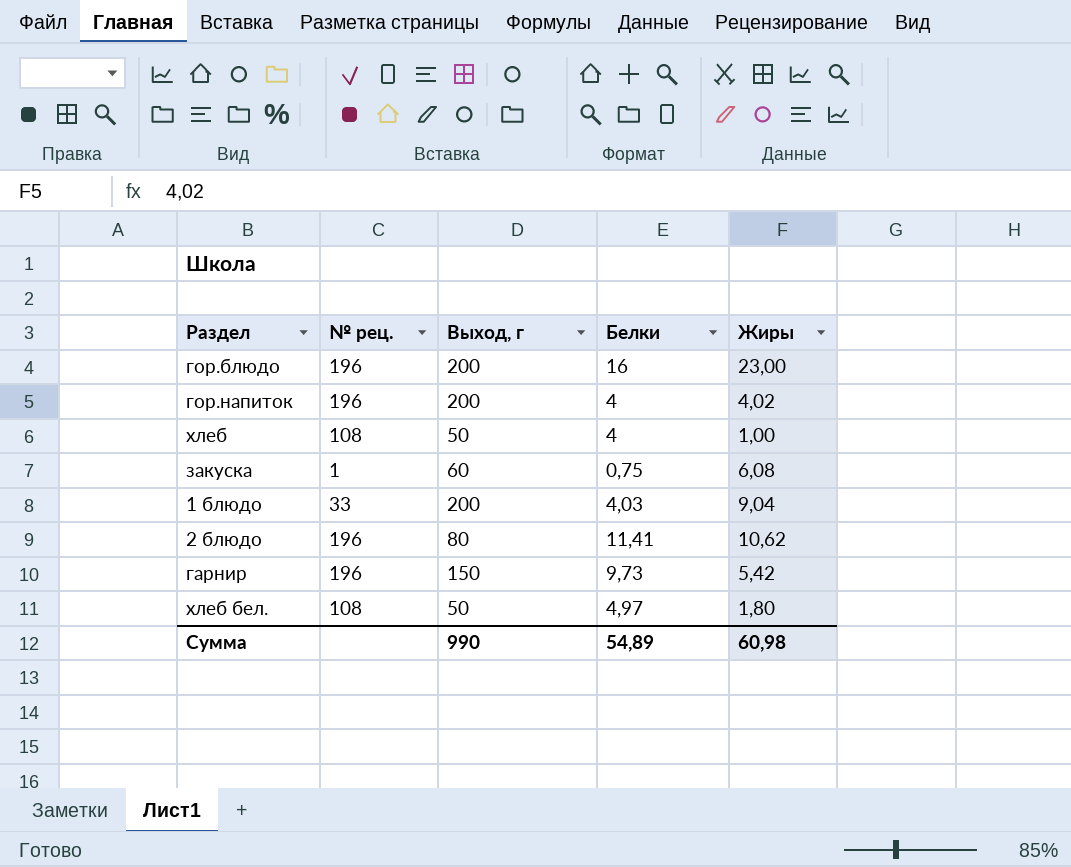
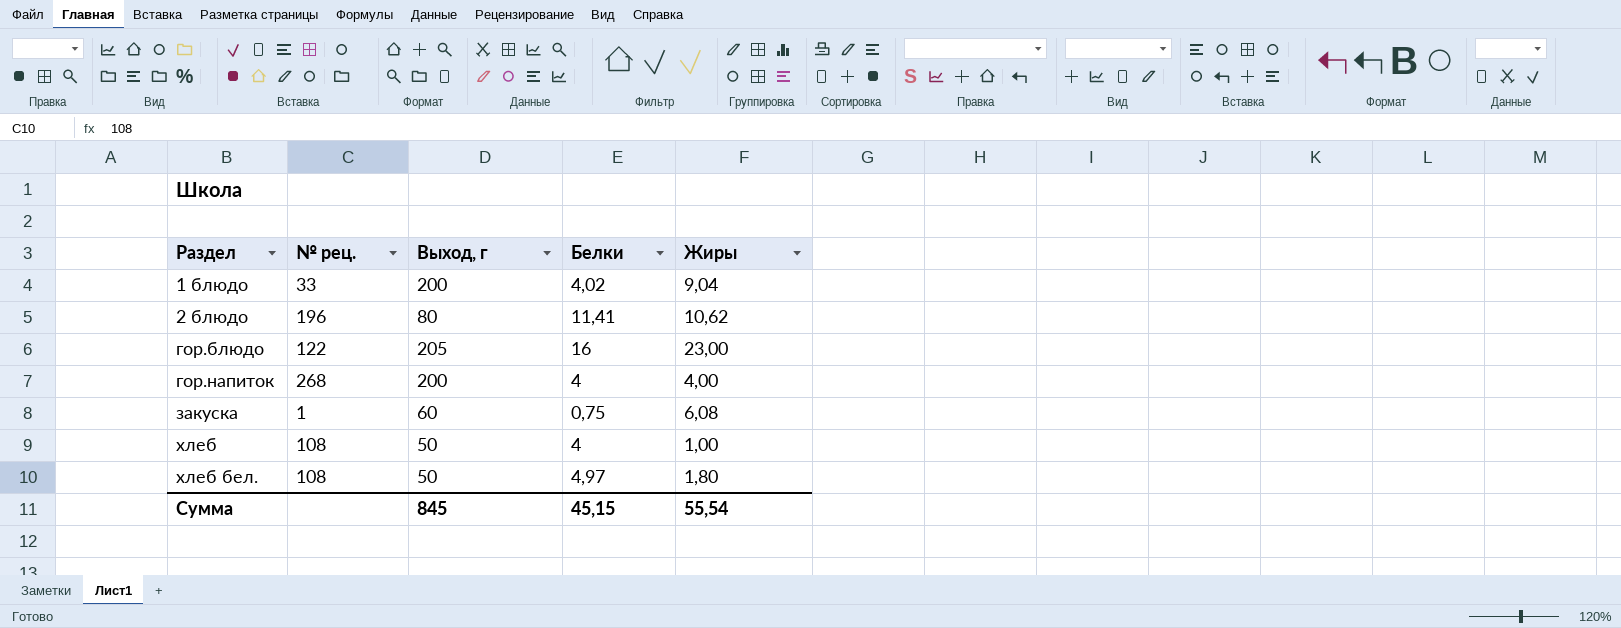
row order: none -> Раздел ascending
row гарнир: 196 | 150 | 9,73 | 5,42 -> none
1 блюдо | Белки: 4,03 -> 4,02
гор.блюдо | № рец.: 196 -> 122
гор.блюдо | Выход, г: 200 -> 205
гор.напиток | № рец.: 196 -> 268
гор.напиток | Жиры: 4,02 -> 4,00
Сумма | Выход, г: 990 -> 845
Сумма | Белки: 54,89 -> 45,15
Сумма | Жиры: 60,98 -> 55,54

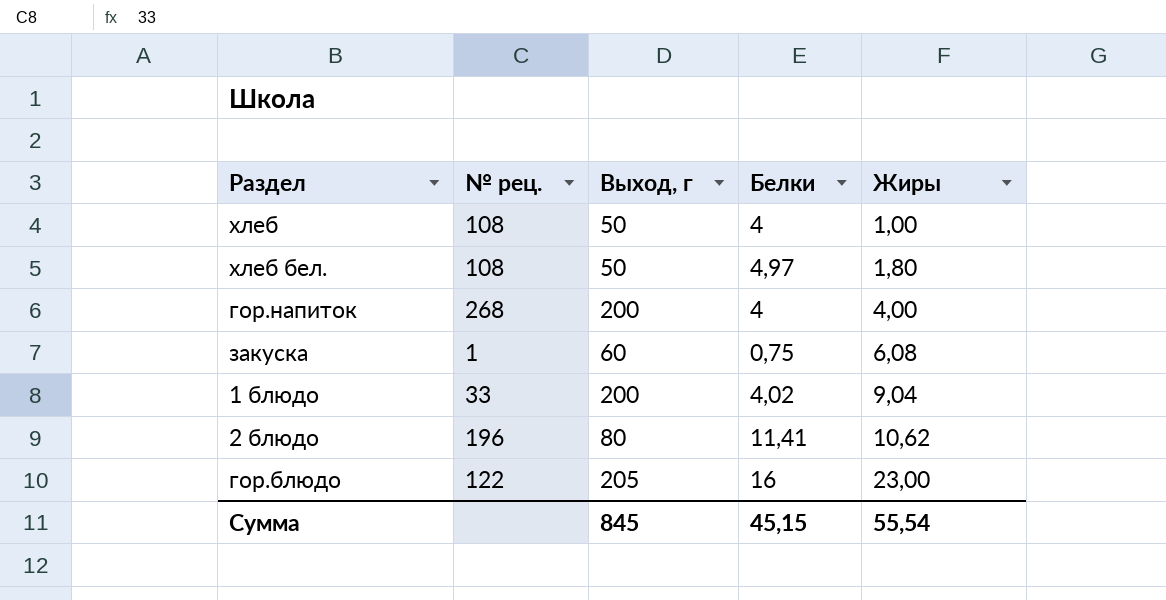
row order: Раздел ascending -> Жиры ascending

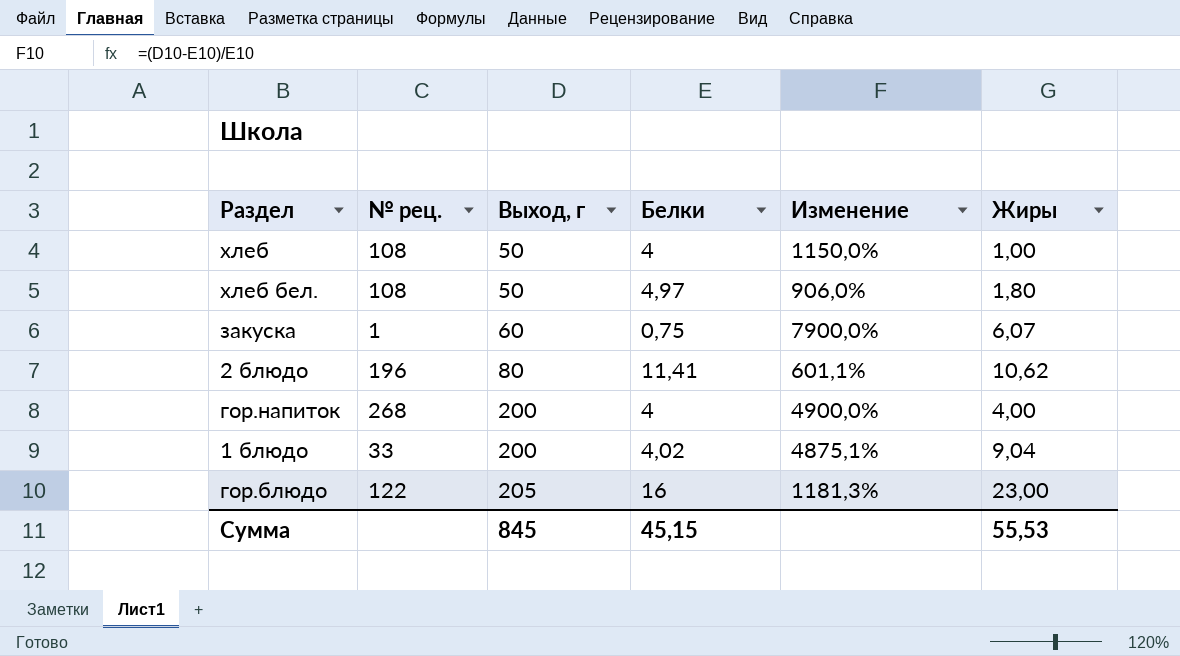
row order: Жиры ascending -> Выход, г ascending
column Изменение | formula: none -> ([Выход, г] - [Белки]) / [Белки]
закуска | Жиры: 6,08 -> 6,07
Сумма | Жиры: 55,54 -> 55,53

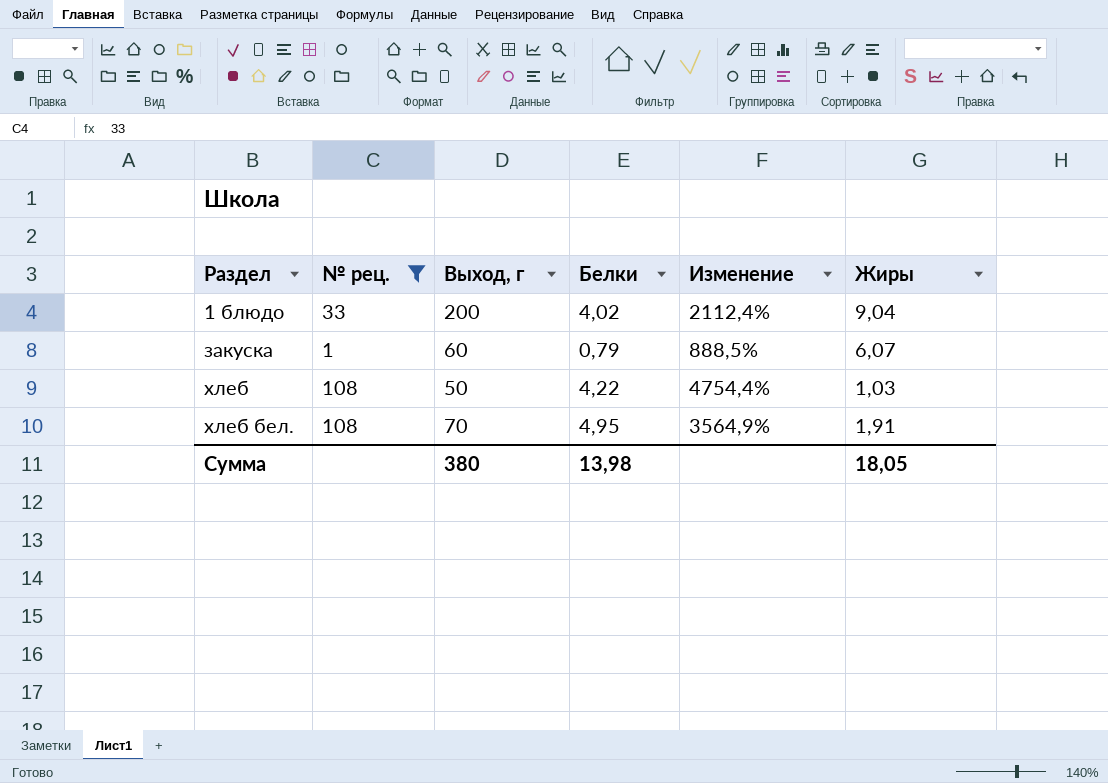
filter: none -> № рец. <= 108
row order: Выход, г ascending -> Раздел ascending
column Изменение | formula: ([Выход, г] - [Белки]) / [Белки] -> ([Выход, г] - [Жиры]) / [Жиры]
закуска | Белки: 0,75 -> 0,79
хлеб | Белки: 4 -> 4,22
хлеб | Жиры: 1,00 -> 1,03
хлеб бел. | Выход, г: 50 -> 70
хлеб бел. | Белки: 4,97 -> 4,95
хлеб бел. | Жиры: 1,80 -> 1,91
Сумма | Выход, г: 845 -> 380
Сумма | Белки: 45,15 -> 13,98
Сумма | Жиры: 55,53 -> 18,05

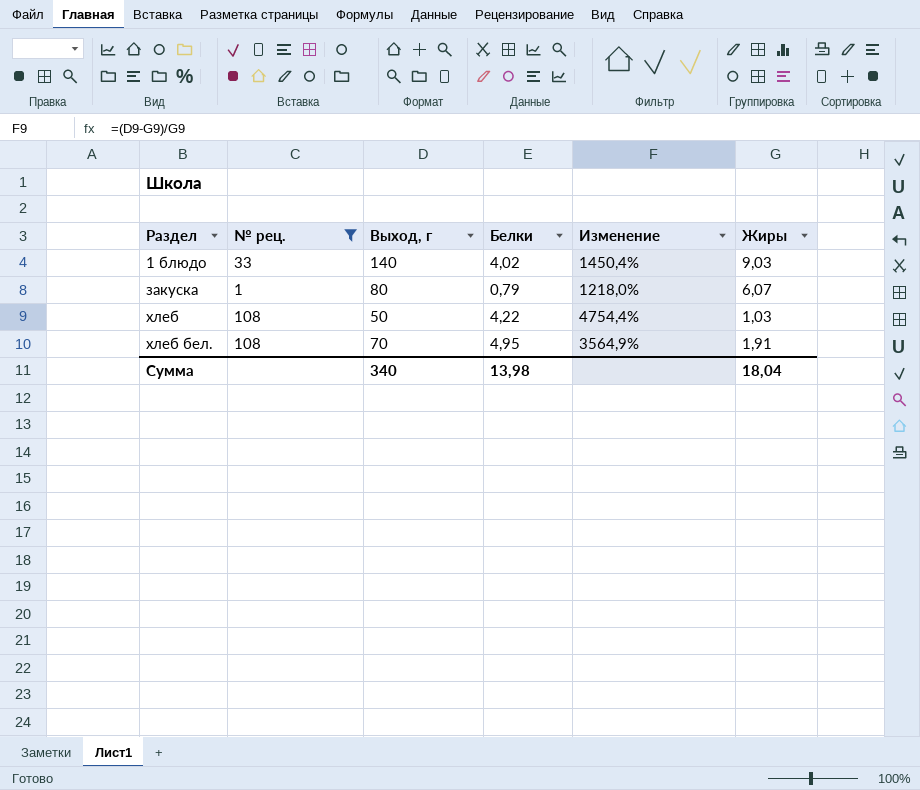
1 блюдо | Выход, г: 200 -> 140
1 блюдо | Изменение: 2112,4% -> 1450,4%
1 блюдо | Жиры: 9,04 -> 9,03
закуска | Выход, г: 60 -> 80
закуска | Изменение: 888,5% -> 1218,0%
Сумма | Выход, г: 380 -> 340
Сумма | Жиры: 18,05 -> 18,04

